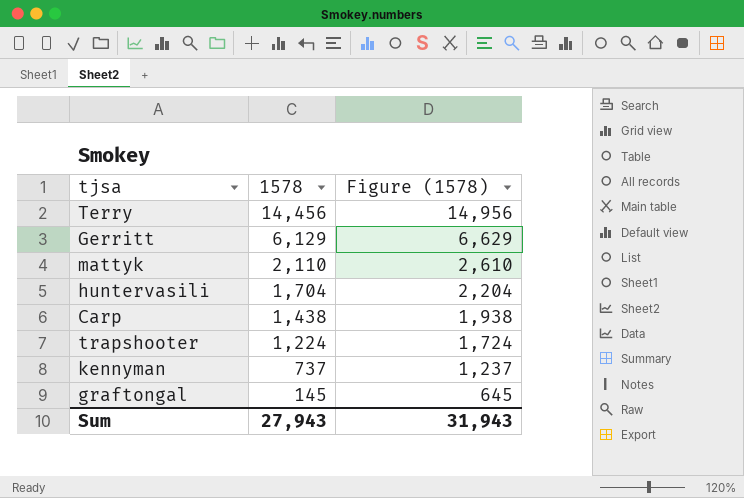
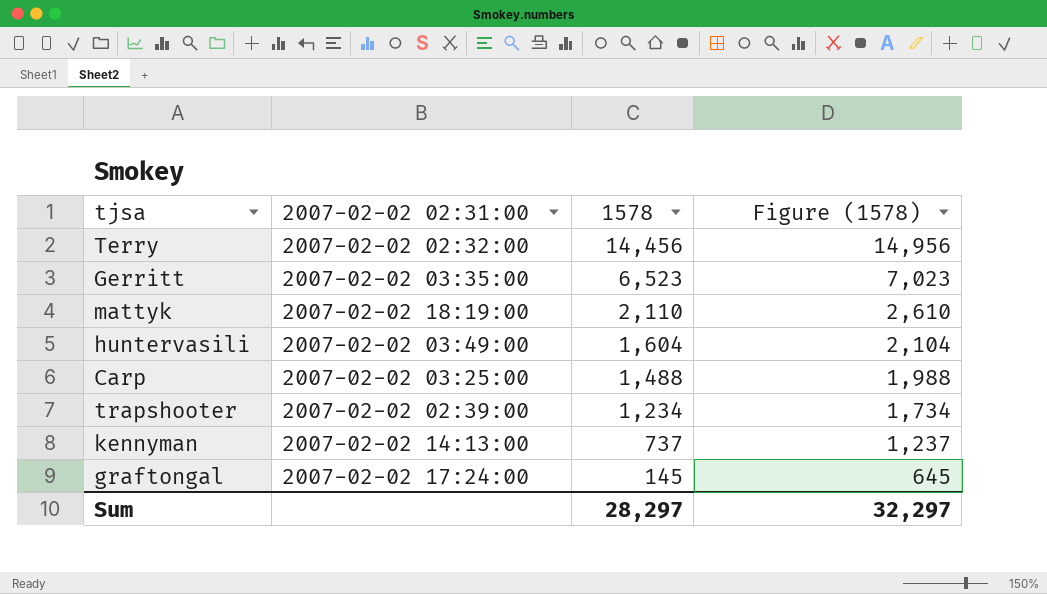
column 2007-02-02 02:31:00 | position: none -> 2
Gerritt | 1578: 6,129 -> 6,523
Gerritt | Figure (1578): 6,629 -> 7,023
huntervasili | 1578: 1,704 -> 1,604
huntervasili | Figure (1578): 2,204 -> 2,104
Carp | 1578: 1,438 -> 1,488
Carp | Figure (1578): 1,938 -> 1,988
trapshooter | 1578: 1,224 -> 1,234
trapshooter | Figure (1578): 1,724 -> 1,734
Sum | 1578: 27,943 -> 28,297
Sum | Figure (1578): 31,943 -> 32,297

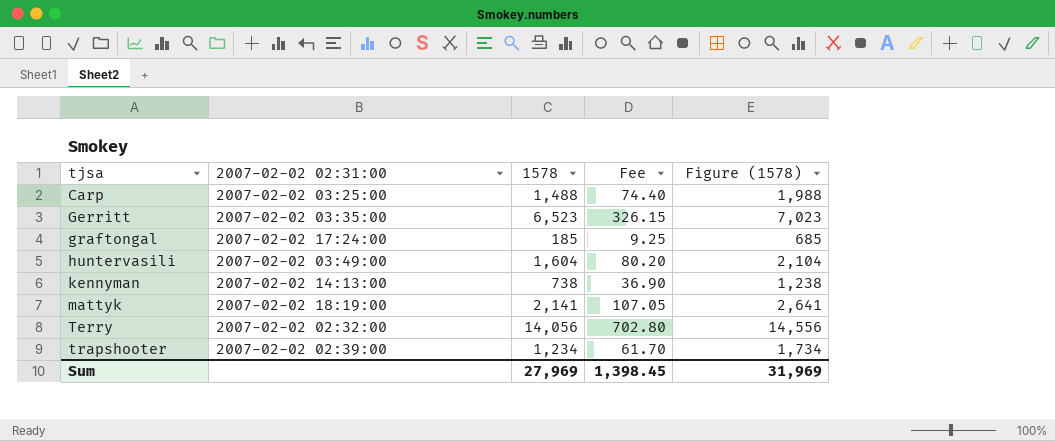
row order: 1578 descending -> tjsa ascending
column Fee | formula: none -> [1578] * 0.05
graftongal | 1578: 145 -> 185
graftongal | Figure (1578): 645 -> 685
kennyman | 1578: 737 -> 738
kennyman | Figure (1578): 1,237 -> 1,238
mattyk | 1578: 2,110 -> 2,141
mattyk | Figure (1578): 2,610 -> 2,641
Terry | 1578: 14,456 -> 14,056
Terry | Figure (1578): 14,956 -> 14,556
Sum | 1578: 28,297 -> 27,969
Sum | Figure (1578): 32,297 -> 31,969

